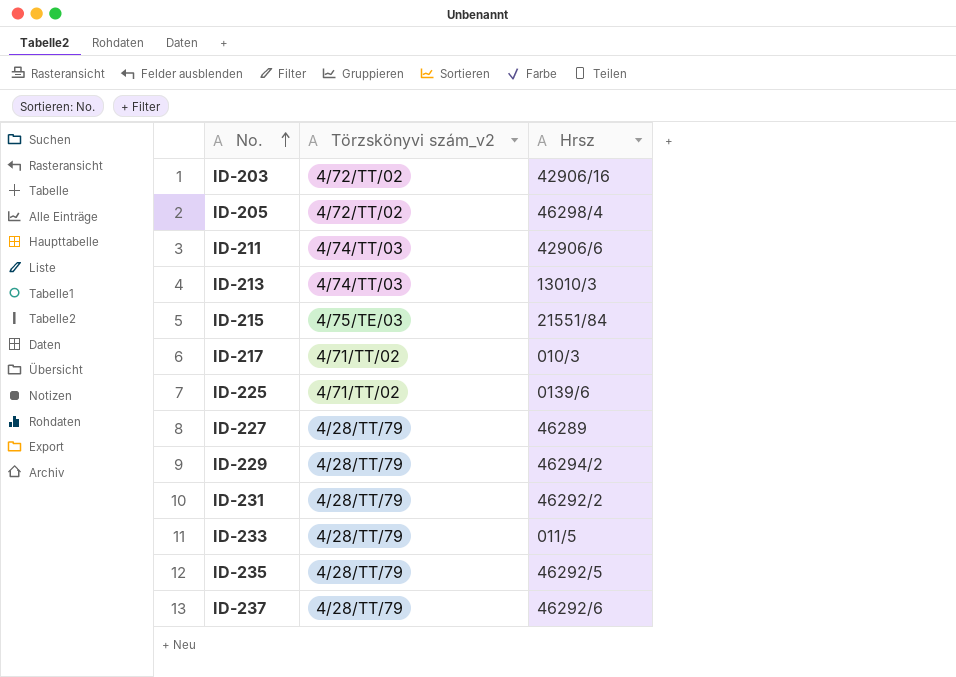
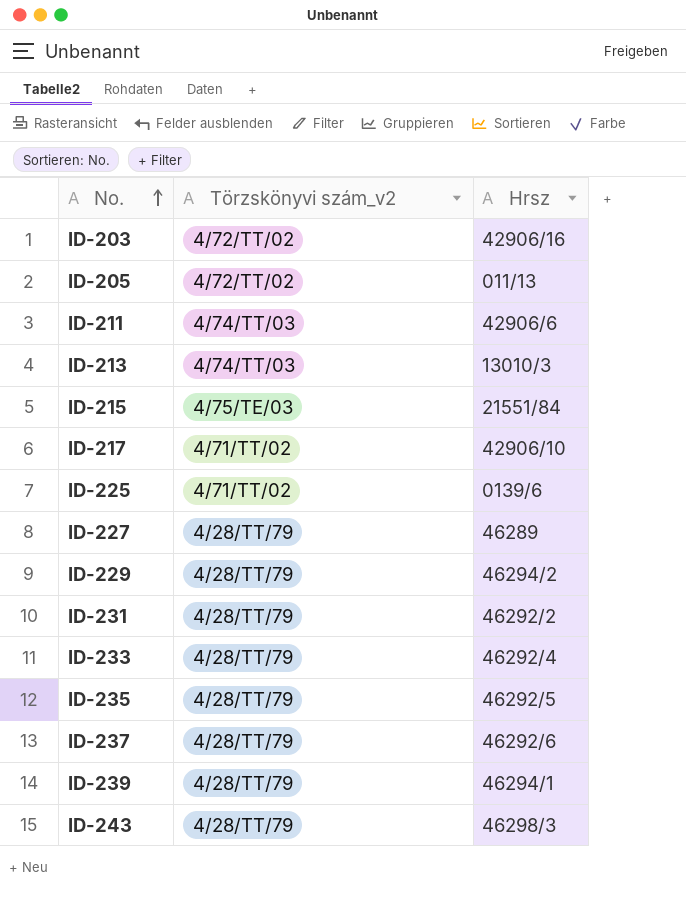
ID-205 | Hrsz: 46298/4 -> 011/13
ID-217 | Hrsz: 010/3 -> 42906/10
ID-233 | Hrsz: 011/5 -> 46292/4
row ID-239: none -> 4/28/TT/79 | 46294/1
row ID-243: none -> 4/28/TT/79 | 46298/3

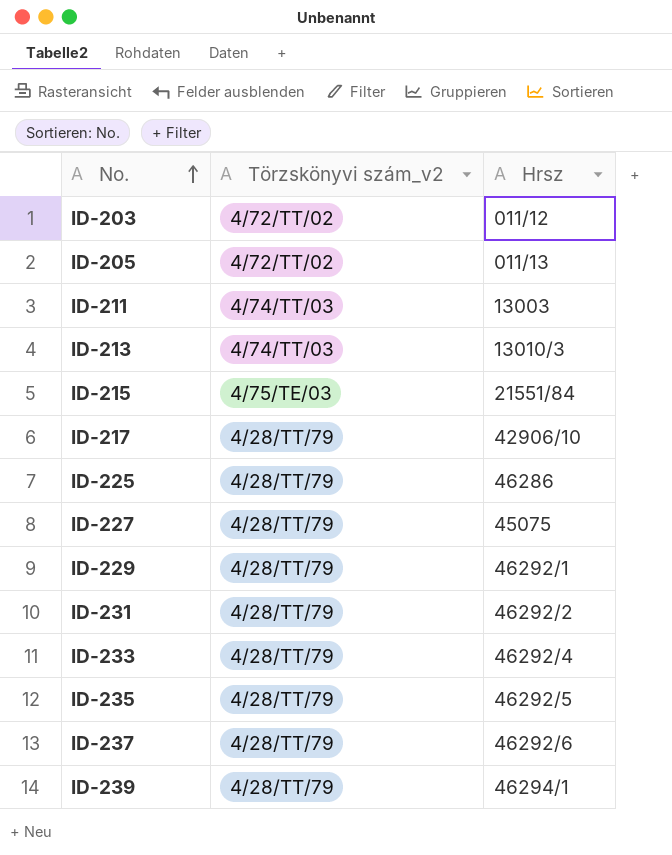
row ID-243: 4/28/TT/79 | 46298/3 -> none
ID-203 | Hrsz: 42906/16 -> 011/12
ID-211 | Hrsz: 42906/6 -> 13003
ID-217 | Törzskönyvi szám_v2: 4/71/TT/02 -> 4/28/TT/79
ID-225 | Törzskönyvi szám_v2: 4/71/TT/02 -> 4/28/TT/79
ID-225 | Hrsz: 0139/6 -> 46286
ID-227 | Hrsz: 46289 -> 45075
ID-229 | Hrsz: 46294/2 -> 46292/1

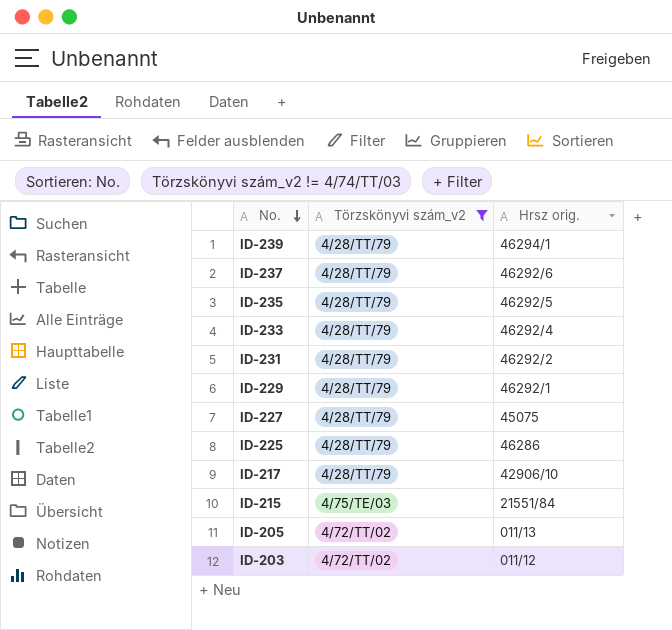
filter: none -> Törzskönyvi szám_v2 != 4/74/TT/03
row order: No. ascending -> No. descending
column name: Hrsz -> Hrsz orig.

